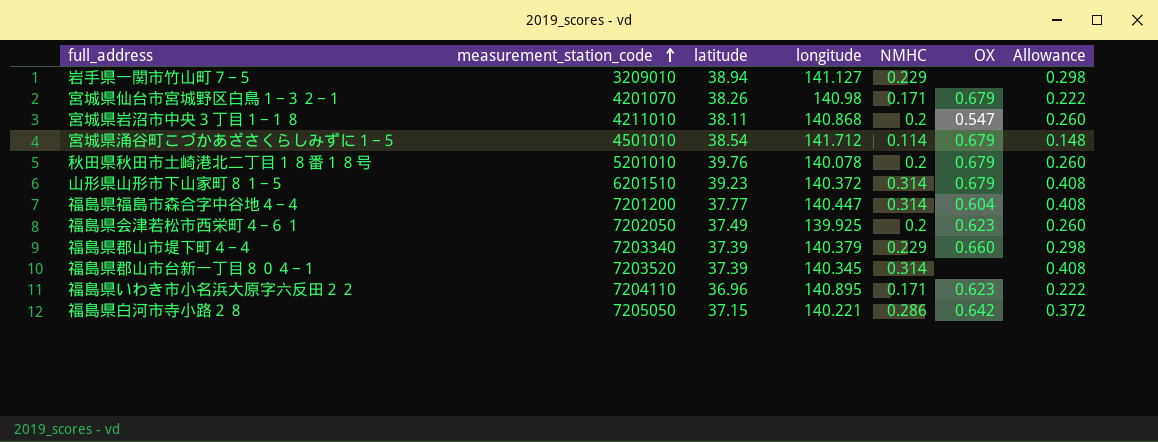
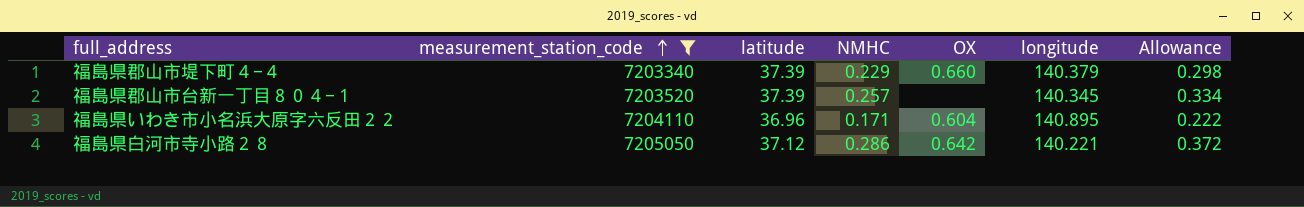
filter: none -> measurement_station_code >= 7203340
column longitude | position: 4 -> 6
福島県郡山市台新一丁目８０４−１ | NMHC: 0.314 -> 0.257
福島県郡山市台新一丁目８０４−１ | Allowance: 0.408 -> 0.334
福島県いわき市小名浜大原字六反田２２ | OX: 0.623 -> 0.604
福島県白河市寺小路２８ | latitude: 37.15 -> 37.12

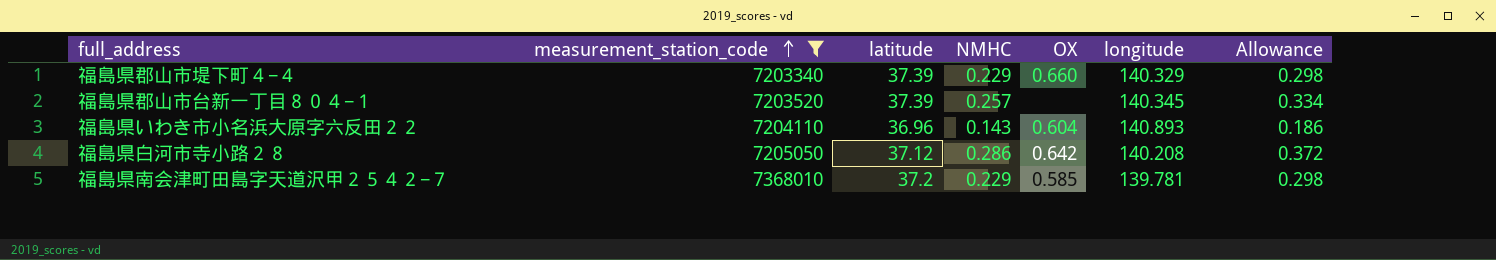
福島県郡山市堤下町４−４ | longitude: 140.379 -> 140.329
福島県いわき市小名浜大原字六反田２２ | NMHC: 0.171 -> 0.143
福島県いわき市小名浜大原字六反田２２ | longitude: 140.895 -> 140.893
福島県いわき市小名浜大原字六反田２２ | Allowance: 0.222 -> 0.186
福島県白河市寺小路２８ | longitude: 140.221 -> 140.208
row 福島県南会津町田島字天道沢甲２５４２−７: none -> 7368010 | 37.2 | 0.229 | 0.585 | 139.781 | 0.298

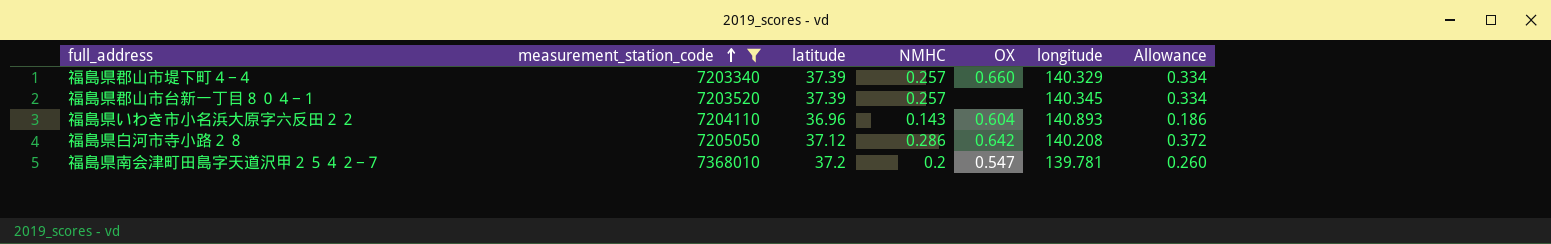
福島県郡山市堤下町４−４ | NMHC: 0.229 -> 0.257
福島県郡山市堤下町４−４ | Allowance: 0.298 -> 0.334
福島県南会津町田島字天道沢甲２５４２−７ | NMHC: 0.229 -> 0.2
福島県南会津町田島字天道沢甲２５４２−７ | OX: 0.585 -> 0.547
福島県南会津町田島字天道沢甲２５４２−７ | Allowance: 0.298 -> 0.260

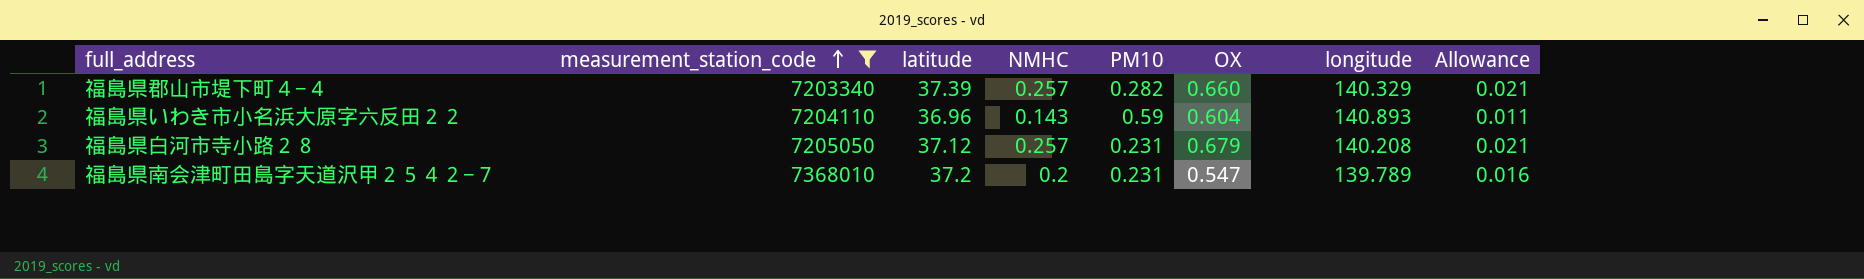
column PM10 | position: none -> 5
column Allowance | formula: [NMHC] * 1.3 -> [NMHC] * 0.08
row 福島県郡山市台新一丁目８０４−１: 7203520 | 37.39 | 0.257 | none | 140.345 | 0.334 -> none
福島県白河市寺小路２８ | NMHC: 0.286 -> 0.257
福島県白河市寺小路２８ | OX: 0.642 -> 0.679
福島県南会津町田島字天道沢甲２５４２−７ | longitude: 139.781 -> 139.789

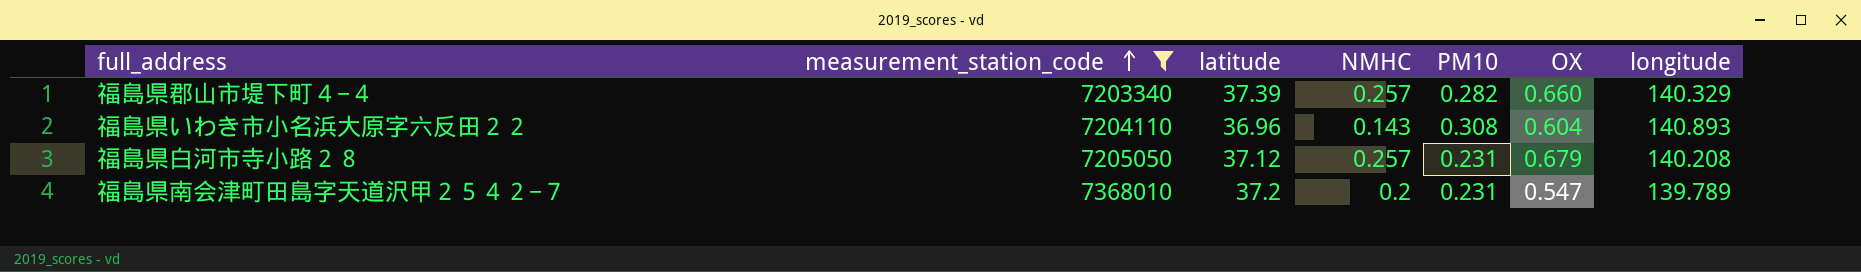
column Allowance | formula: [NMHC] * 0.08 -> none
福島県いわき市小名浜大原字六反田２２ | PM10: 0.59 -> 0.308

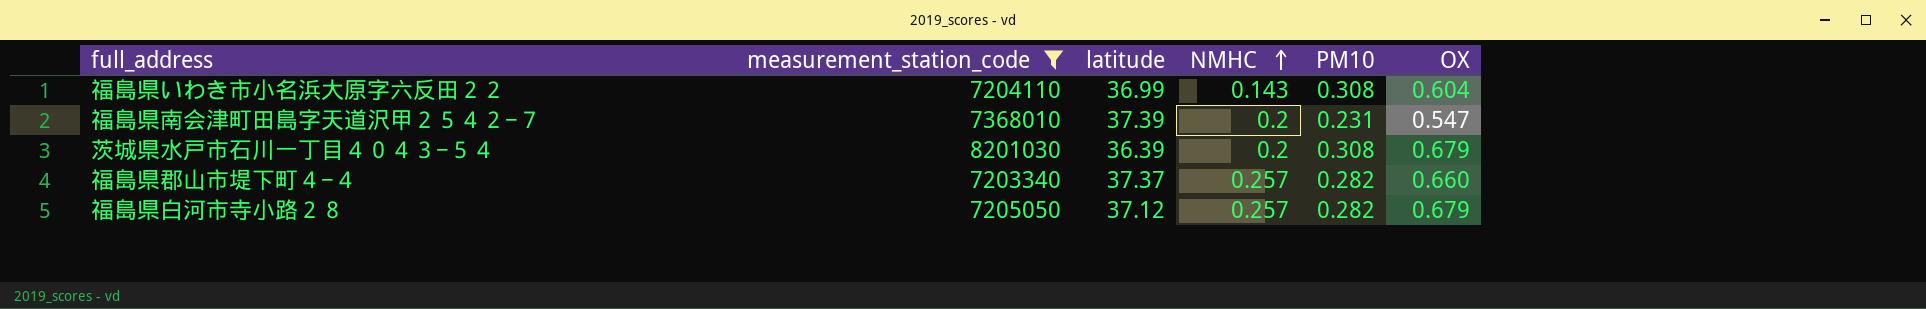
row order: measurement_station_code ascending -> NMHC ascending
column longitude | position: 7 -> none
福島県いわき市小名浜大原字六反田２２ | latitude: 36.96 -> 36.99
福島県南会津町田島字天道沢甲２５４２−７ | latitude: 37.2 -> 37.39
row 茨城県水戸市石川一丁目４０４３−５４: none -> 8201030 | 36.39 | 0.2 | 0.308 | 0.679
福島県郡山市堤下町４−４ | latitude: 37.39 -> 37.37
福島県白河市寺小路２８ | PM10: 0.231 -> 0.282

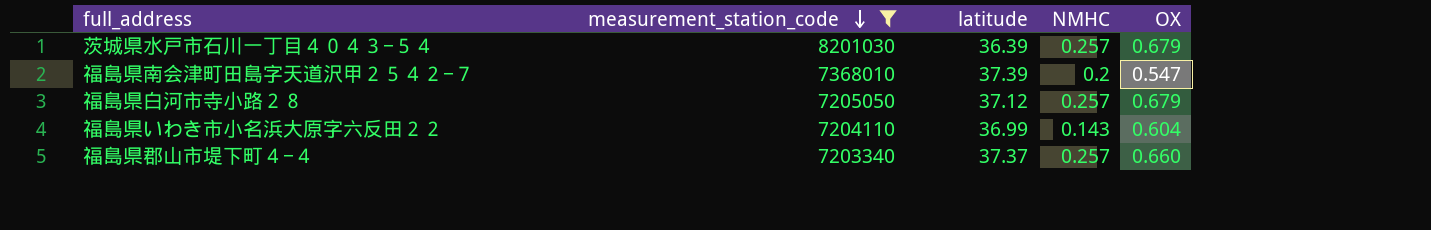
row order: NMHC ascending -> measurement_station_code descending
column PM10 | position: 5 -> none
茨城県水戸市石川一丁目４０４３−５４ | NMHC: 0.2 -> 0.257

